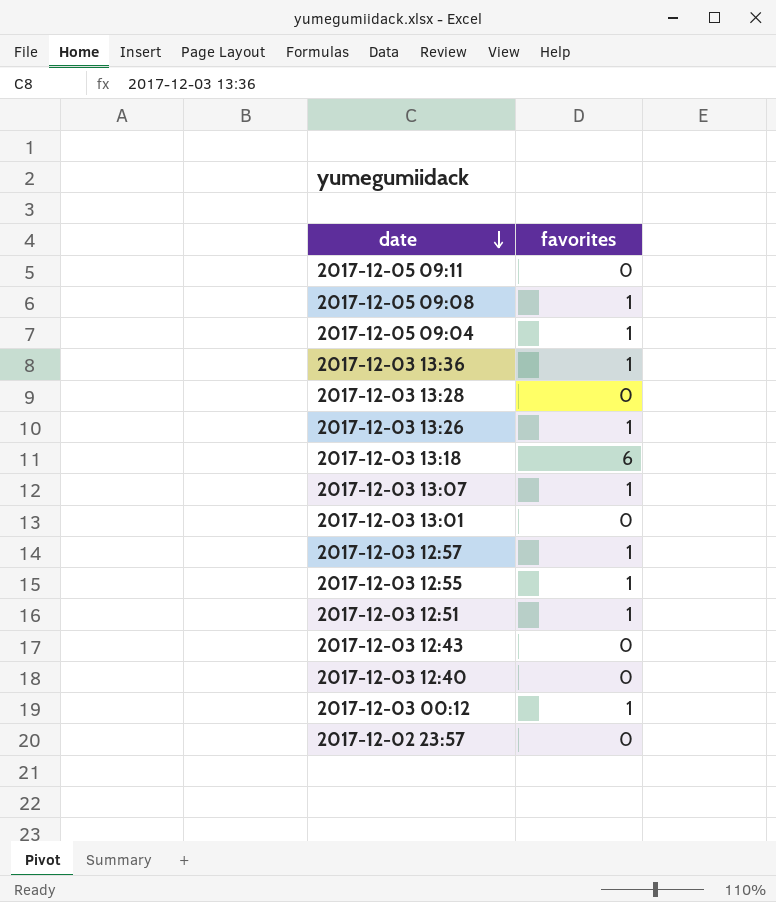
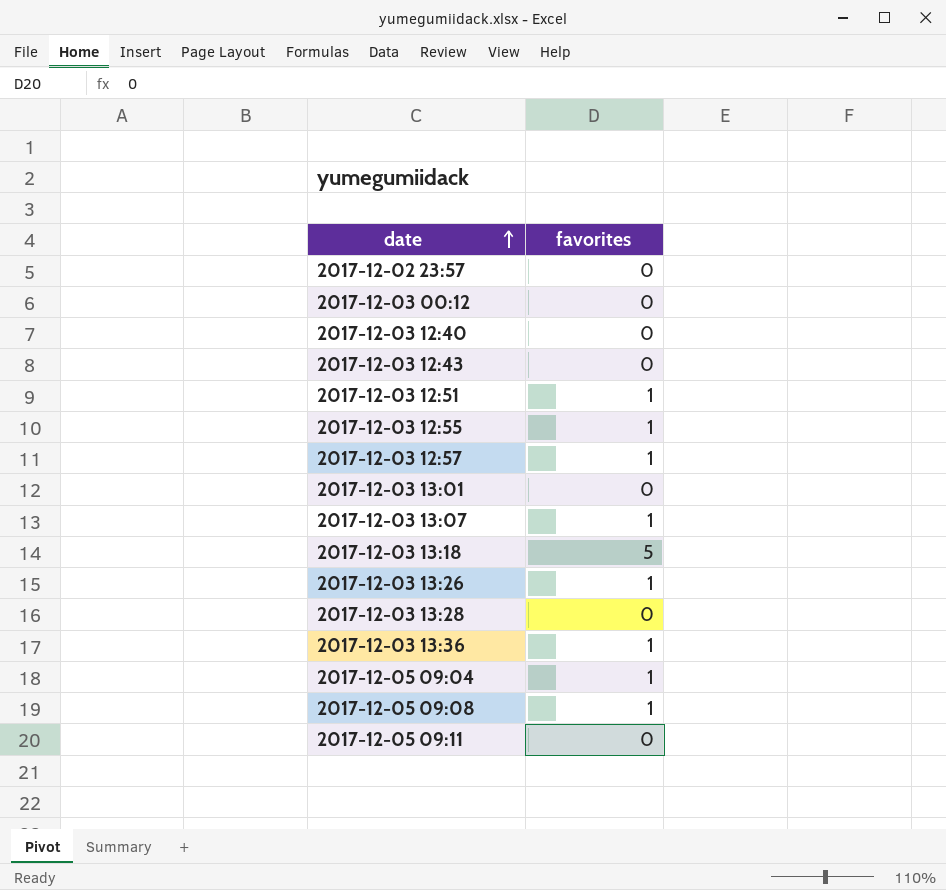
row order: date descending -> date ascending
2017-12-03 00:12 | favorites: 1 -> 0
2017-12-03 13:18 | favorites: 6 -> 5

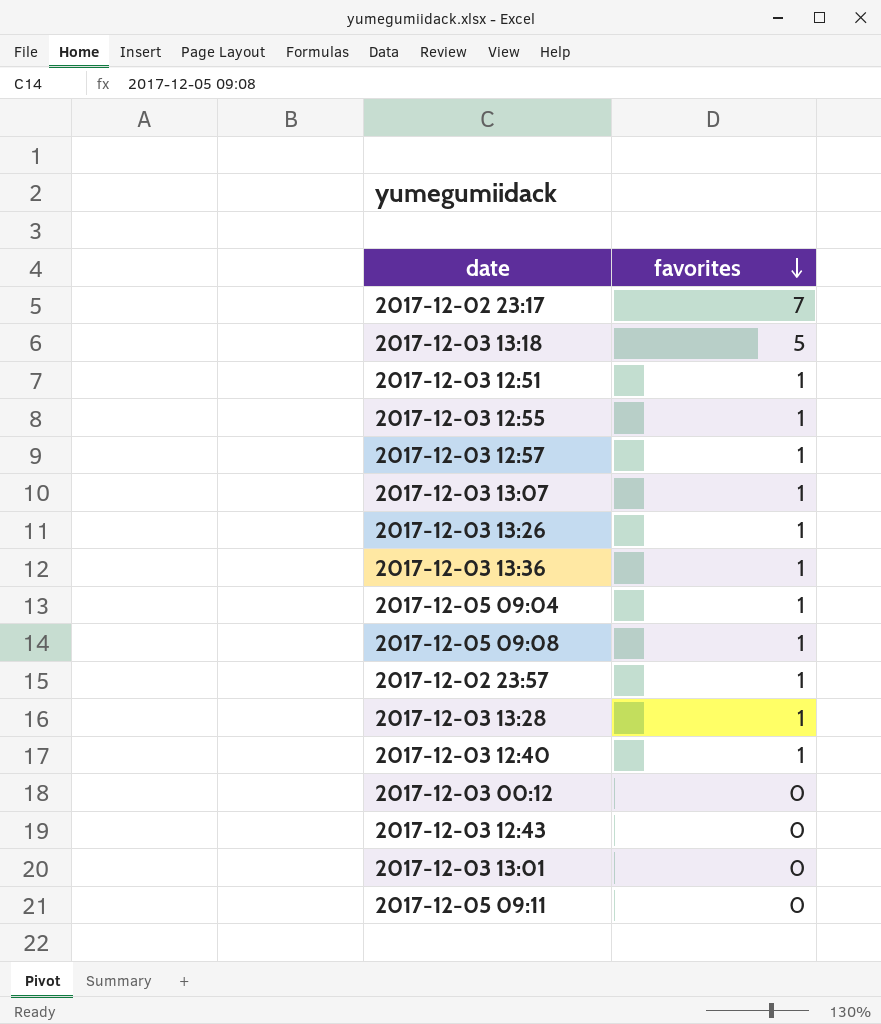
row order: date ascending -> favorites descending
row 2017-12-02 23:17: none -> 7
2017-12-02 23:57 | favorites: 0 -> 1
2017-12-03 13:28 | favorites: 0 -> 1
2017-12-03 12:40 | favorites: 0 -> 1

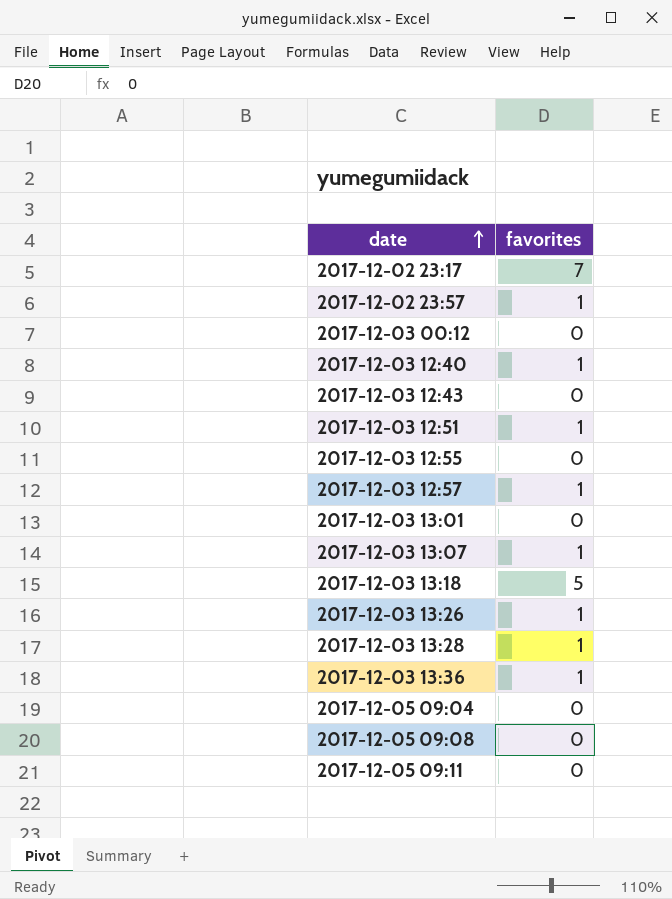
row order: favorites descending -> date ascending
2017-12-03 12:55 | favorites: 1 -> 0
2017-12-05 09:04 | favorites: 1 -> 0
2017-12-05 09:08 | favorites: 1 -> 0

